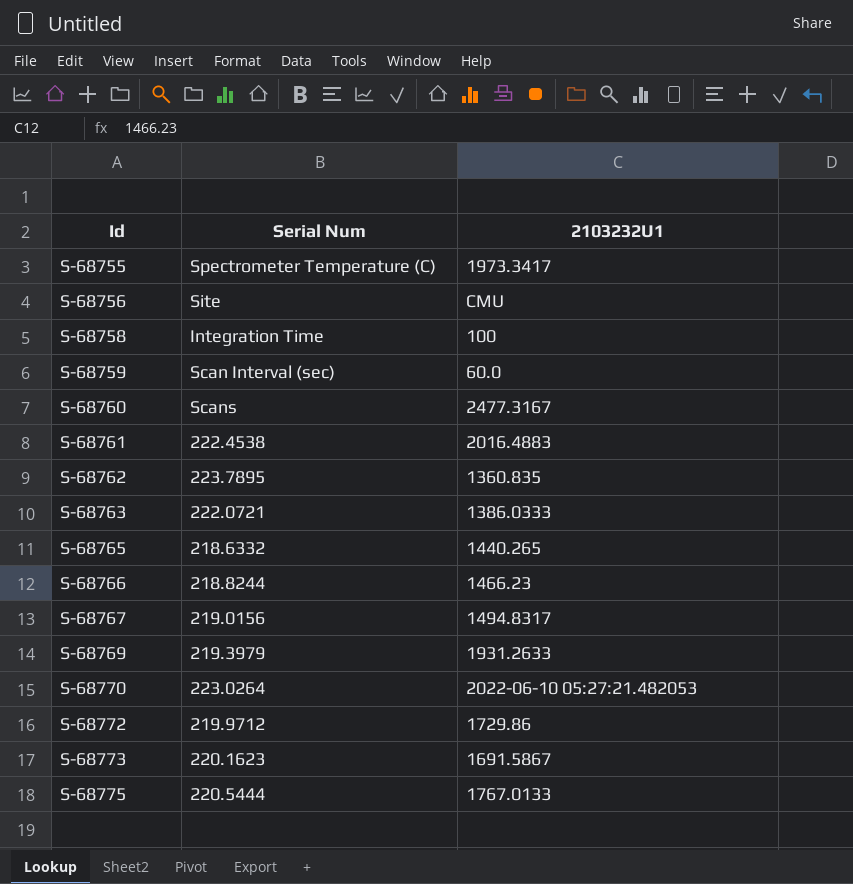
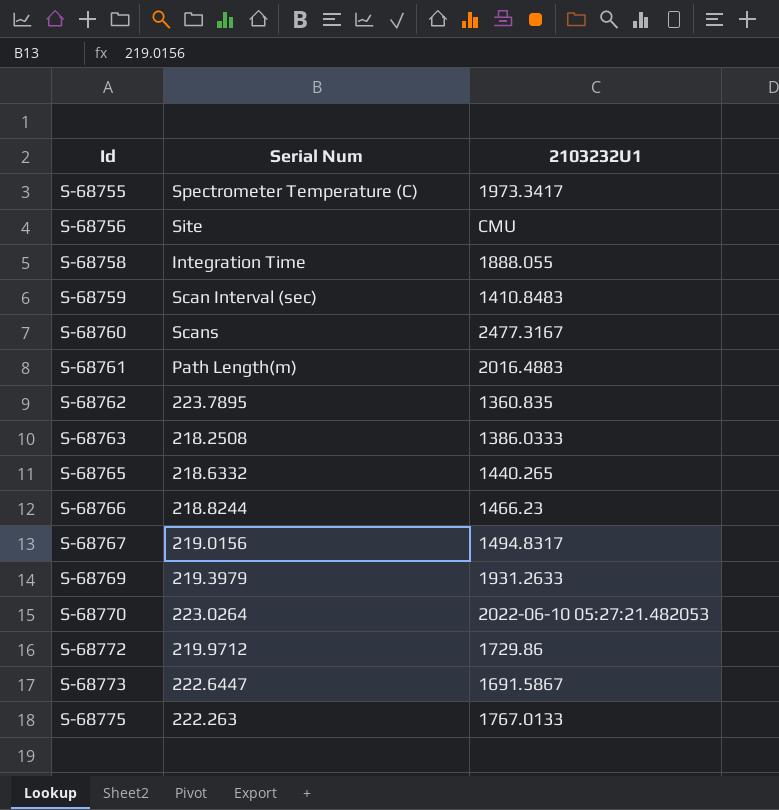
S-68758 | 2103232U1: 100 -> 1888.055
S-68759 | 2103232U1: 60.0 -> 1410.8483
S-68761 | Serial Num: 222.4538 -> Path Length(m)
S-68763 | Serial Num: 222.0721 -> 218.2508
S-68773 | Serial Num: 220.1623 -> 222.6447
S-68775 | Serial Num: 220.5444 -> 222.263

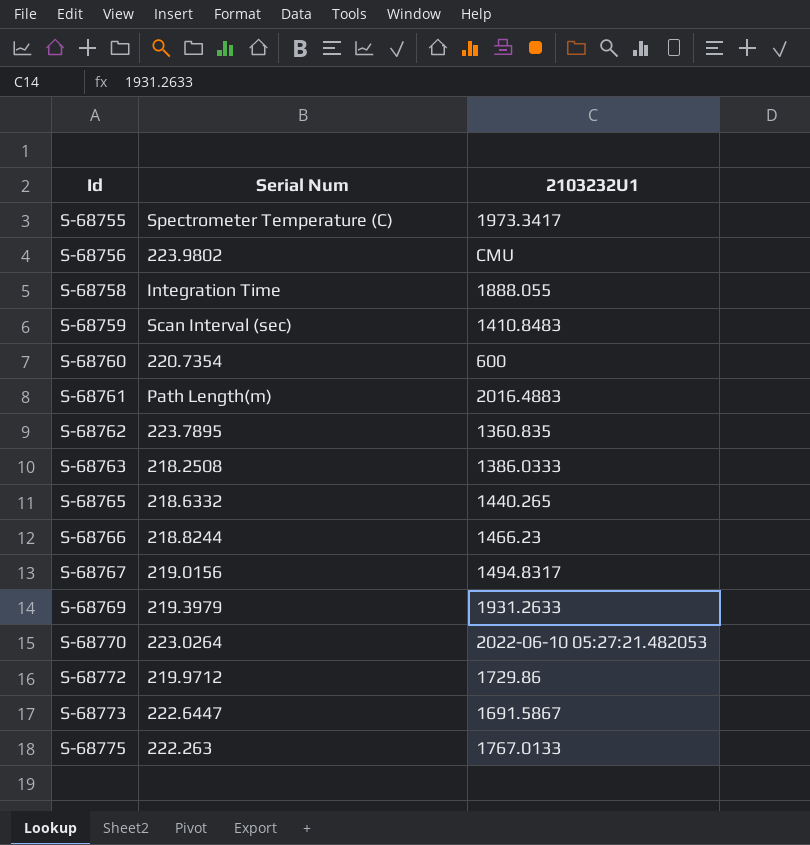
S-68756 | Serial Num: Site -> 223.9802
S-68760 | Serial Num: Scans -> 220.7354
S-68760 | 2103232U1: 2477.3167 -> 600

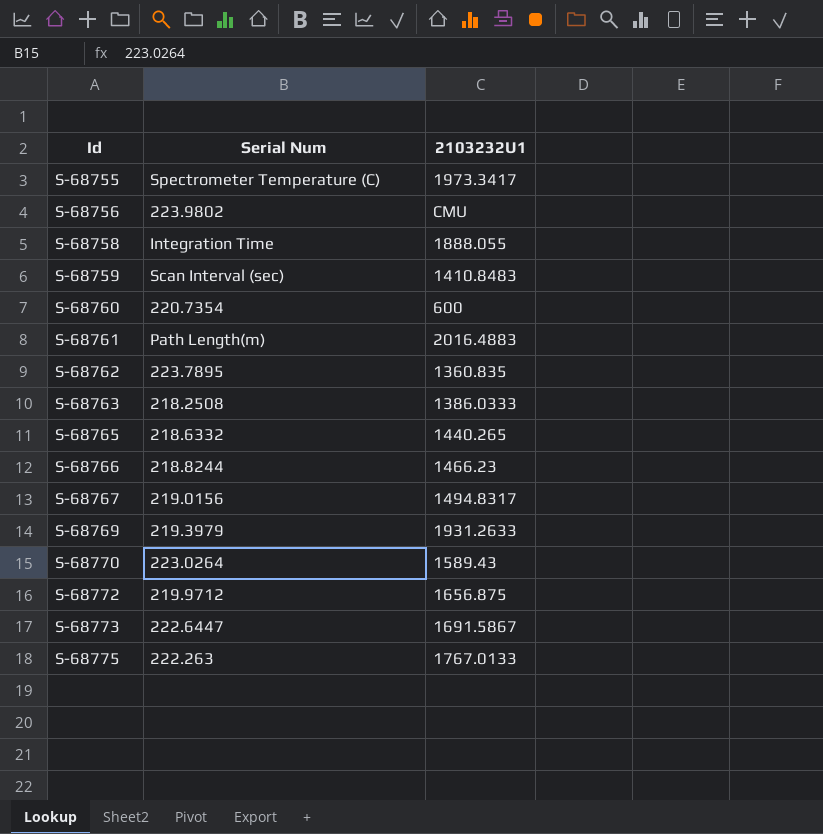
S-68770 | 2103232U1: 2022-06-10 05:27:21.482053 -> 1589.43
S-68772 | 2103232U1: 1729.86 -> 1656.875

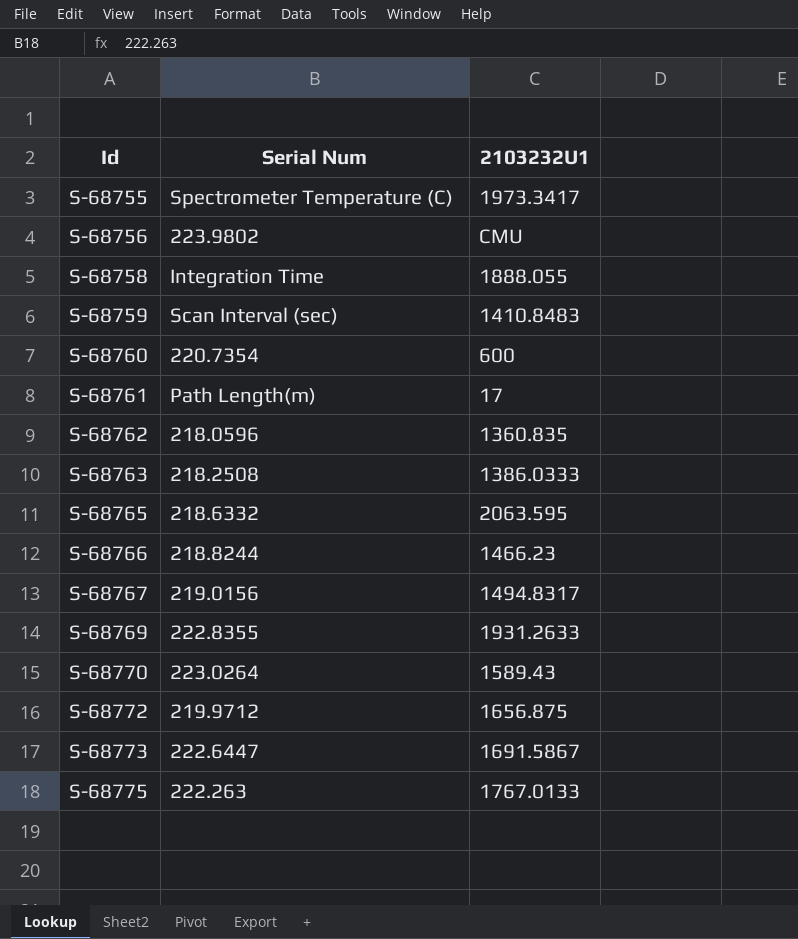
S-68761 | 2103232U1: 2016.4883 -> 17
S-68762 | Serial Num: 223.7895 -> 218.0596
S-68765 | 2103232U1: 1440.265 -> 2063.595
S-68769 | Serial Num: 219.3979 -> 222.8355

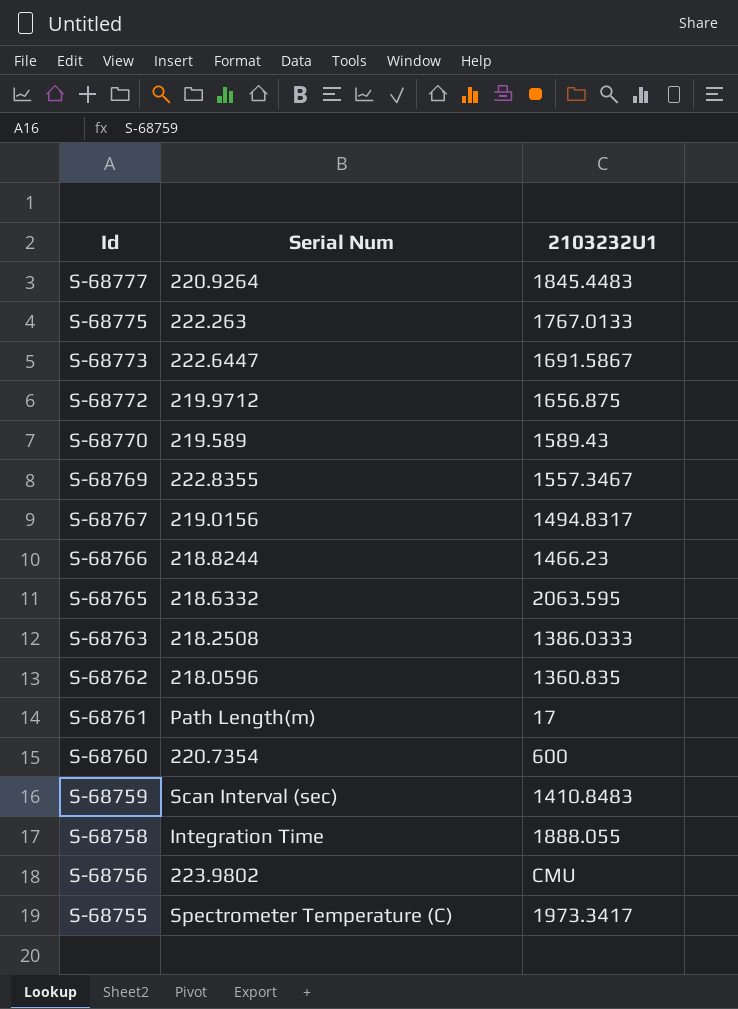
row order: Id ascending -> Id descending
row S-68777: none -> 220.9264 | 1845.4483
S-68770 | Serial Num: 223.0264 -> 219.589
S-68769 | 2103232U1: 1931.2633 -> 1557.3467

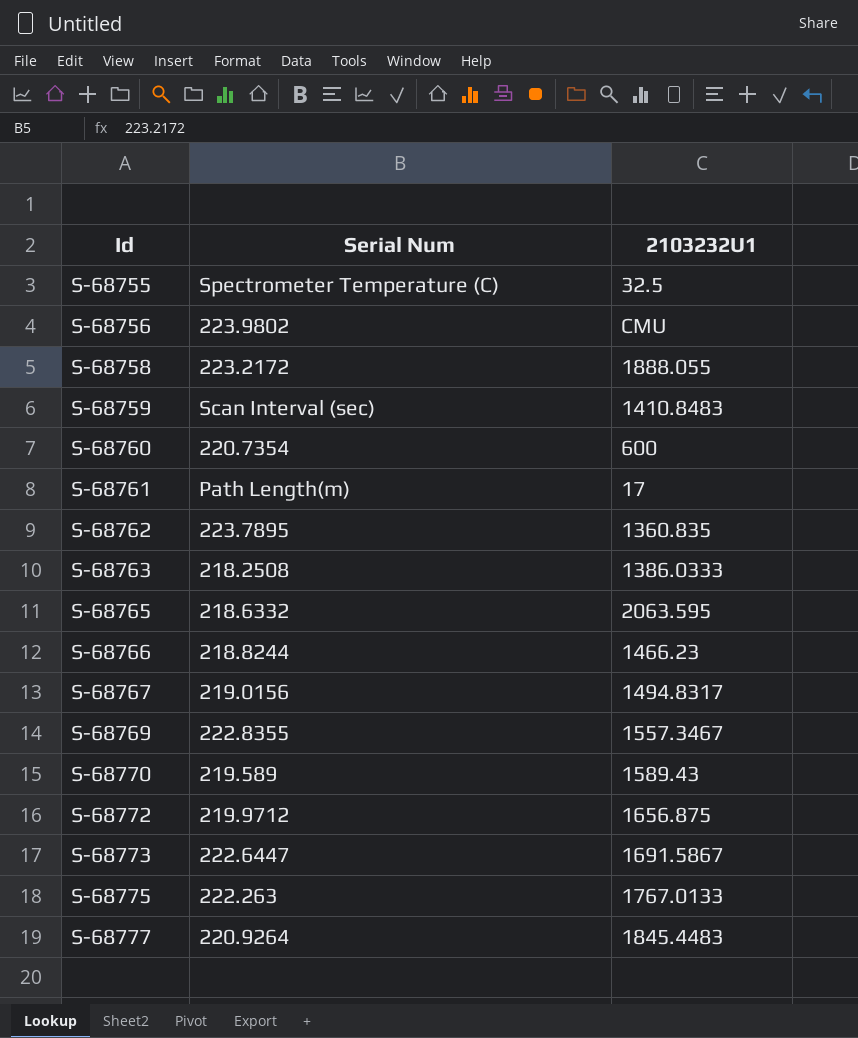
row order: Id descending -> Id ascending
S-68755 | 2103232U1: 1973.3417 -> 32.5
S-68758 | Serial Num: Integration Time -> 223.2172
S-68762 | Serial Num: 218.0596 -> 223.7895

